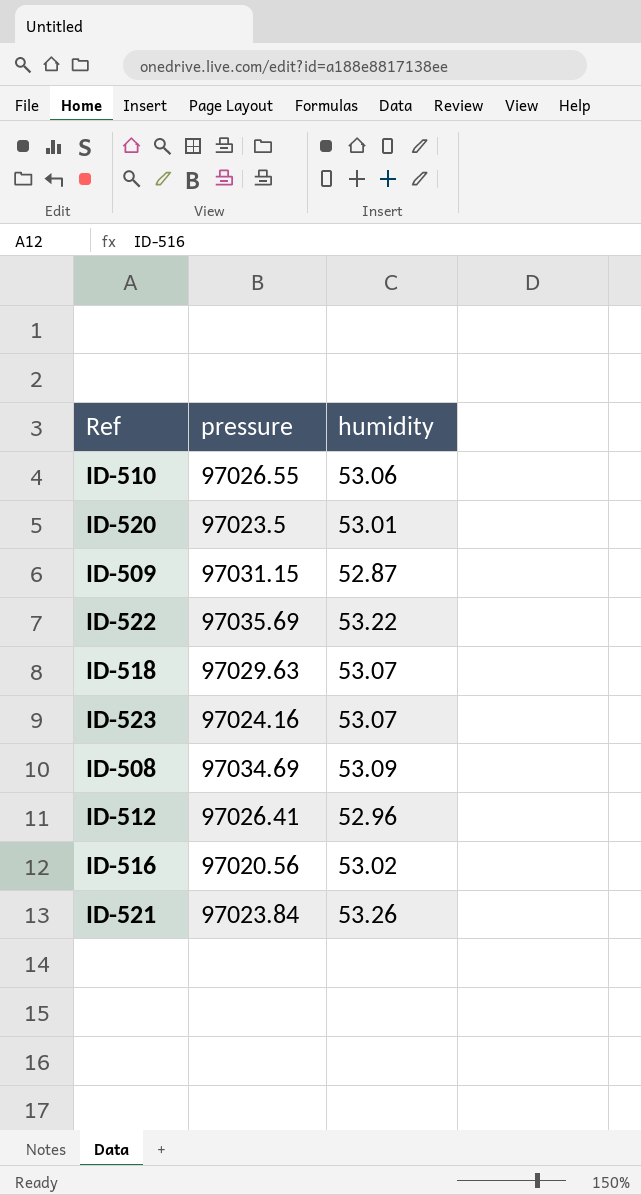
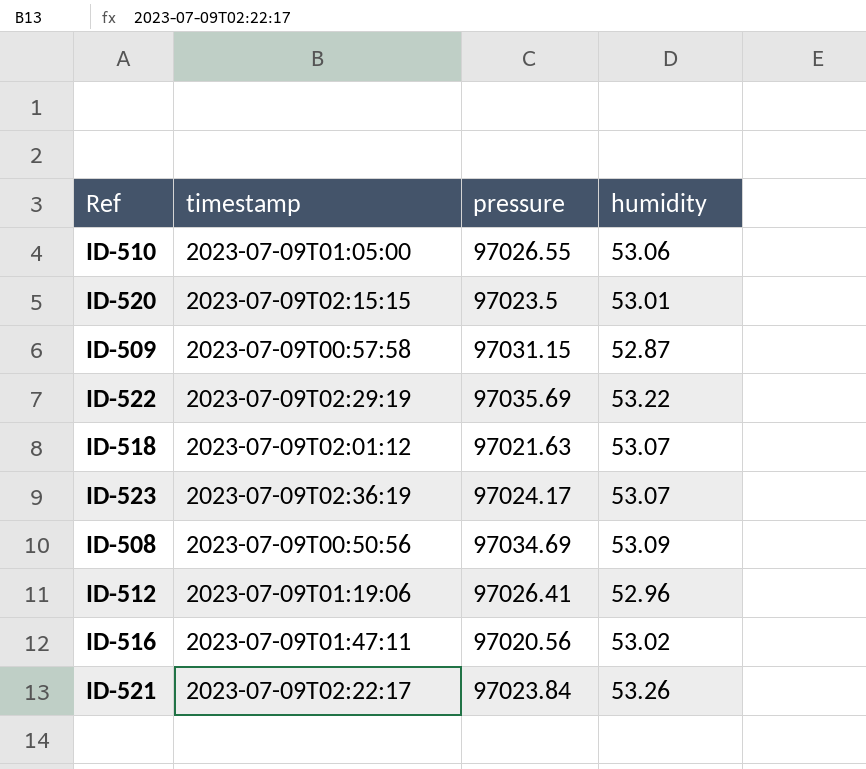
column timestamp | position: none -> 2
ID-518 | pressure: 97029.63 -> 97021.63
ID-523 | pressure: 97024.16 -> 97024.17

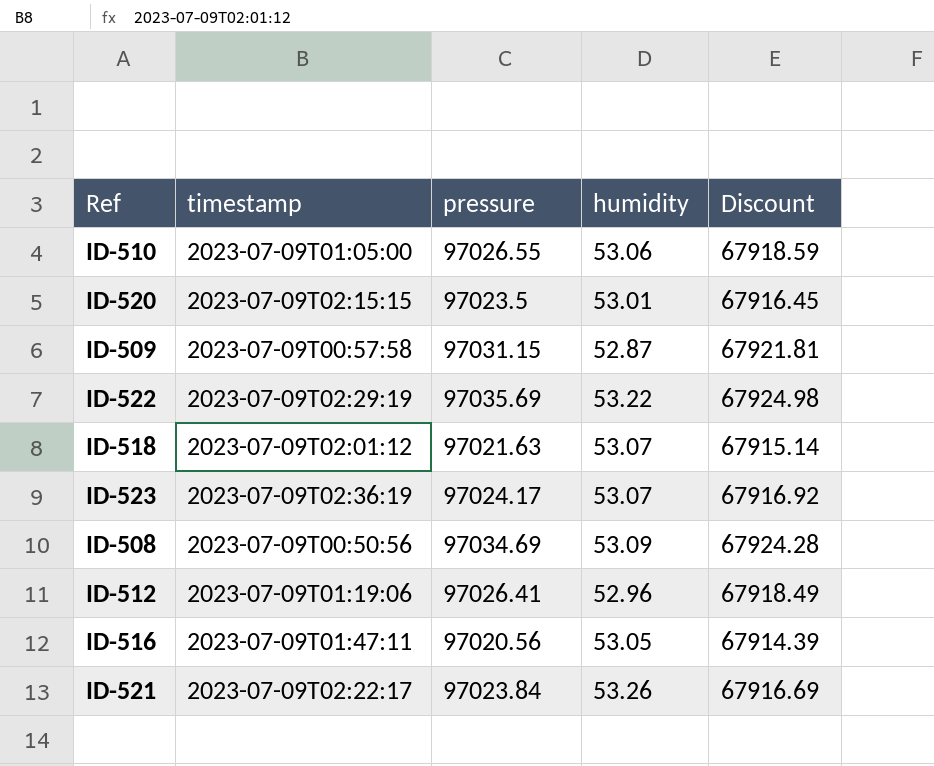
column Discount | formula: none -> [pressure] * 0.7
ID-516 | humidity: 53.02 -> 53.05

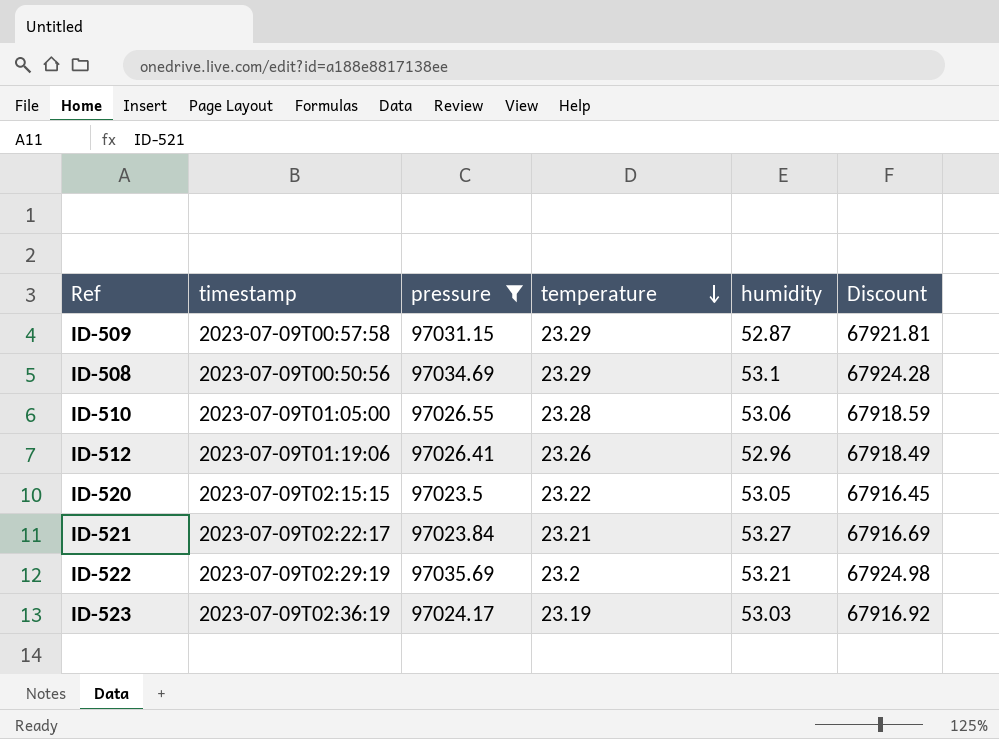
filter: none -> pressure >= 97023.5
row order: none -> temperature descending
column temperature | position: none -> 4
ID-508 | humidity: 53.09 -> 53.1
ID-520 | humidity: 53.01 -> 53.05
ID-521 | humidity: 53.26 -> 53.27
ID-522 | humidity: 53.22 -> 53.21
ID-523 | humidity: 53.07 -> 53.03

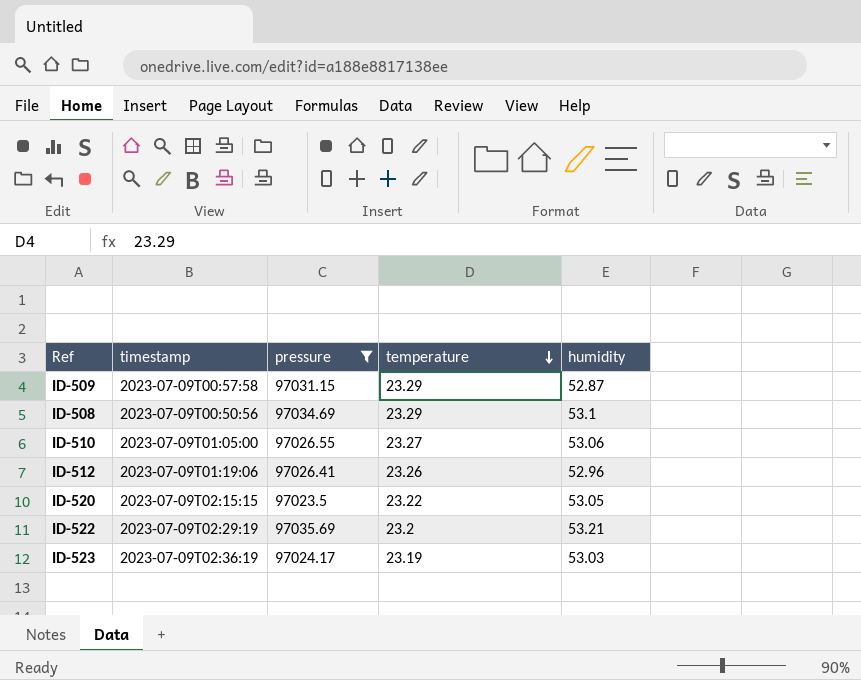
column Discount | formula: [pressure] * 0.7 -> none
row ID-521: 2023-07-09T02:22:17 | 97023.84 | 23.21 | 53.27 | 67916.69 -> none
ID-510 | temperature: 23.28 -> 23.27

